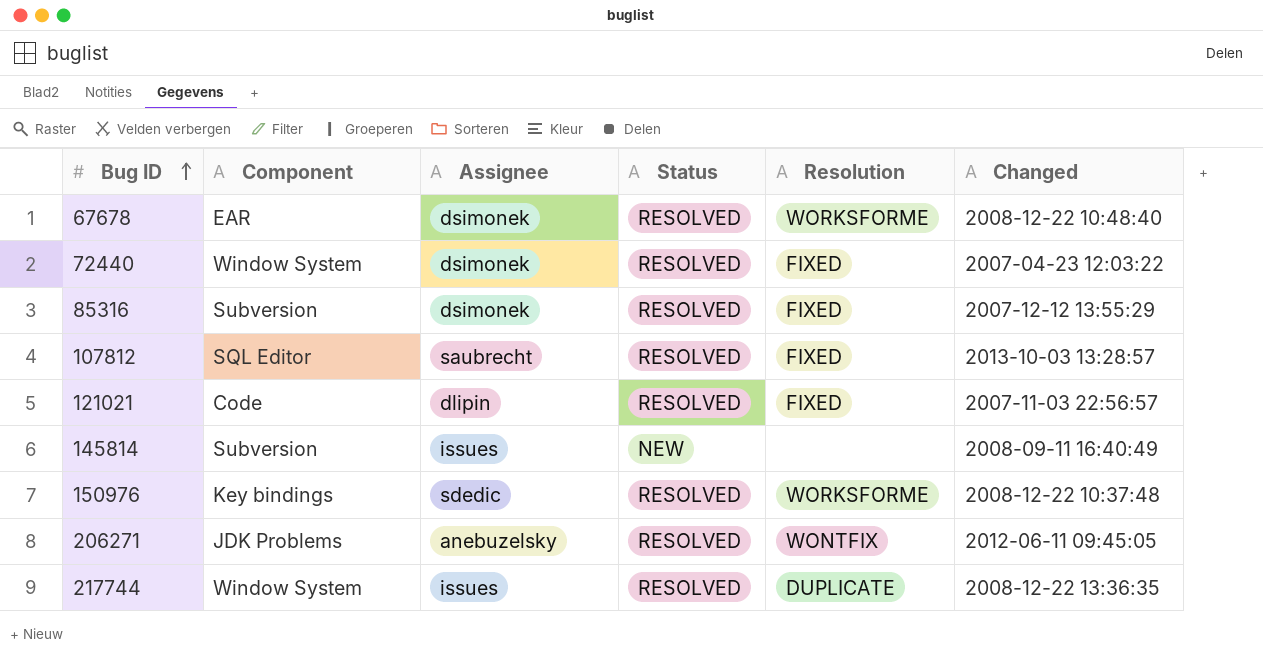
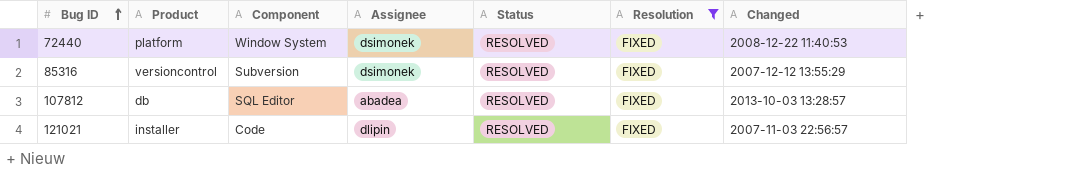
filter: none -> Resolution = FIXED
column Product | position: none -> 2
72440 | Changed: 2007-04-23 12:03:22 -> 2008-12-22 11:40:53
107812 | Assignee: saubrecht -> abadea

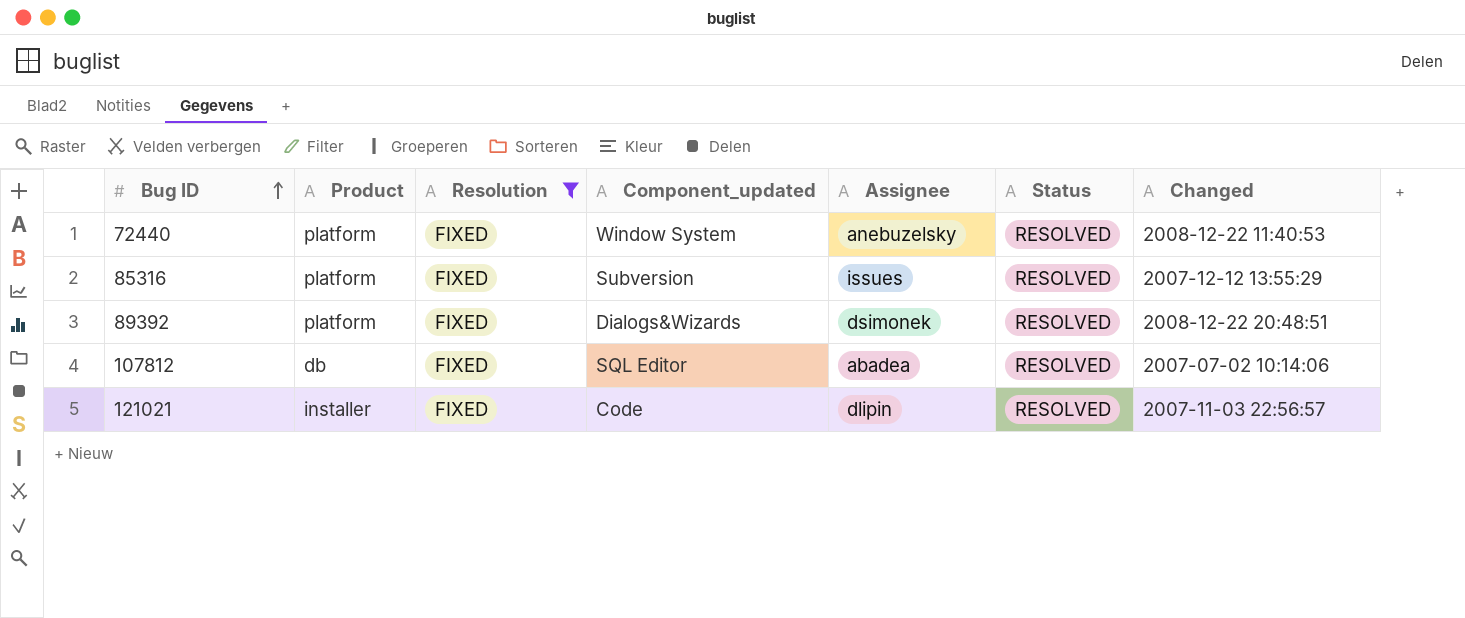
column Resolution | position: 6 -> 3
column name: Component -> Component_updated
72440 | Assignee: dsimonek -> anebuzelsky
85316 | Product: versioncontrol -> platform
85316 | Assignee: dsimonek -> issues
row 89392: none -> platform | FIXED | Dialogs&Wizards | dsimonek | RESOLVED | 2008-12-22 20:48:51
107812 | Changed: 2013-10-03 13:28:57 -> 2007-07-02 10:14:06

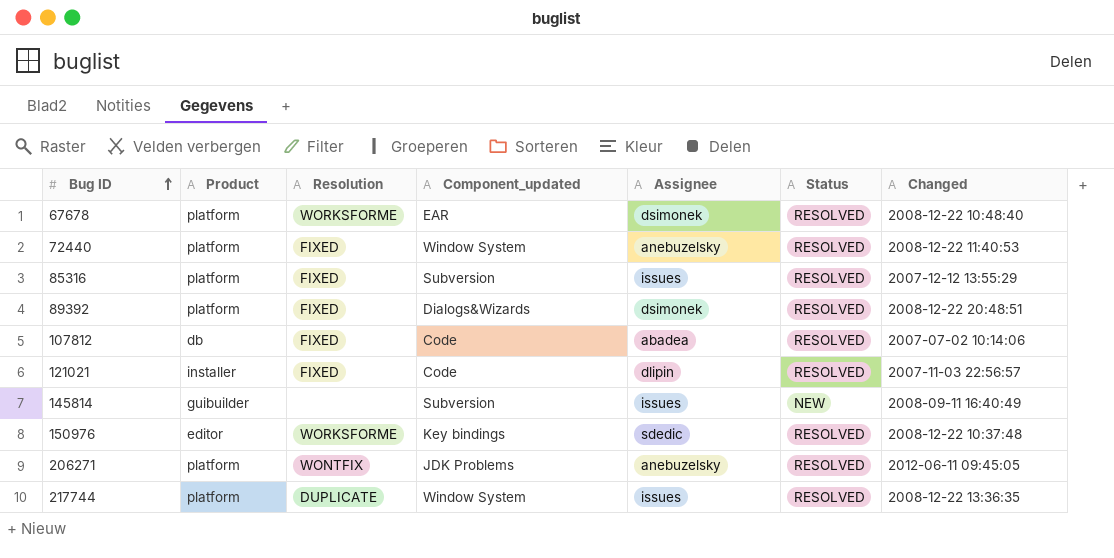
filter: Resolution = FIXED -> none
107812 | Component_updated: SQL Editor -> Code

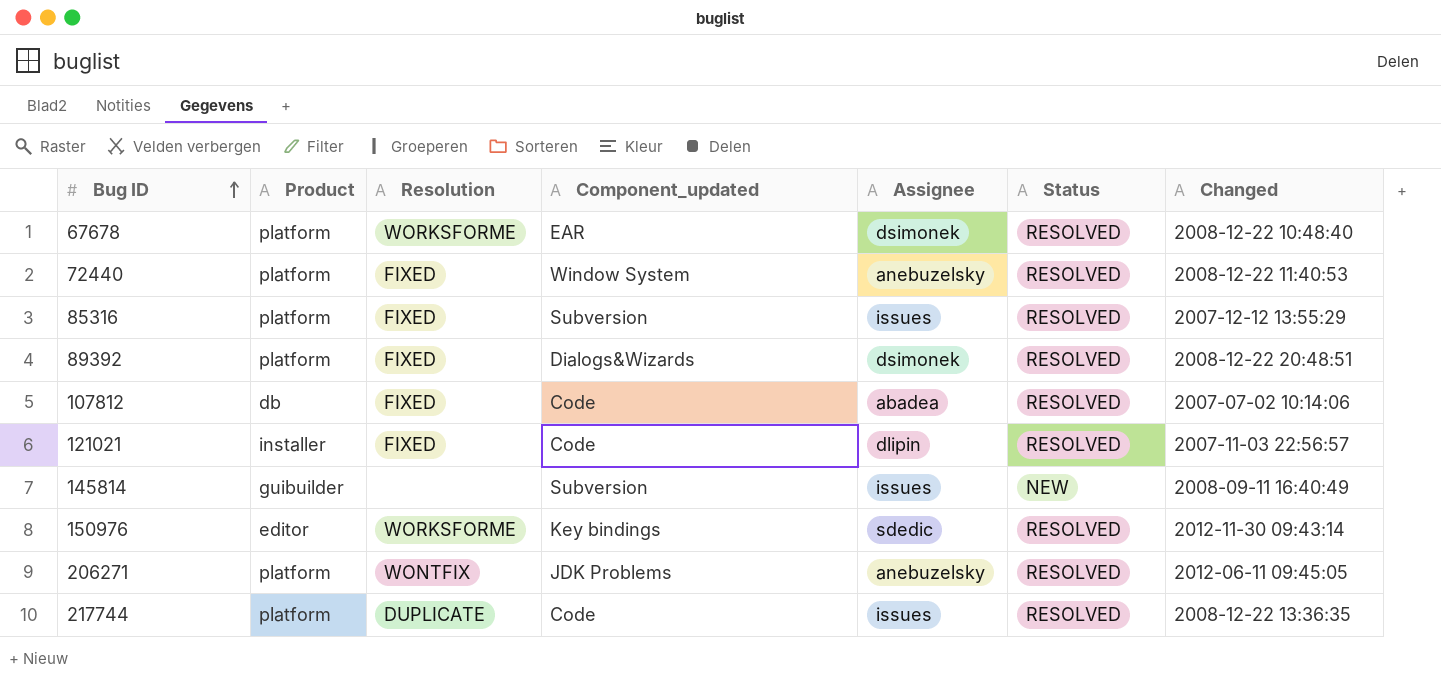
150976 | Changed: 2008-12-22 10:37:48 -> 2012-11-30 09:43:14
217744 | Component_updated: Window System -> Code

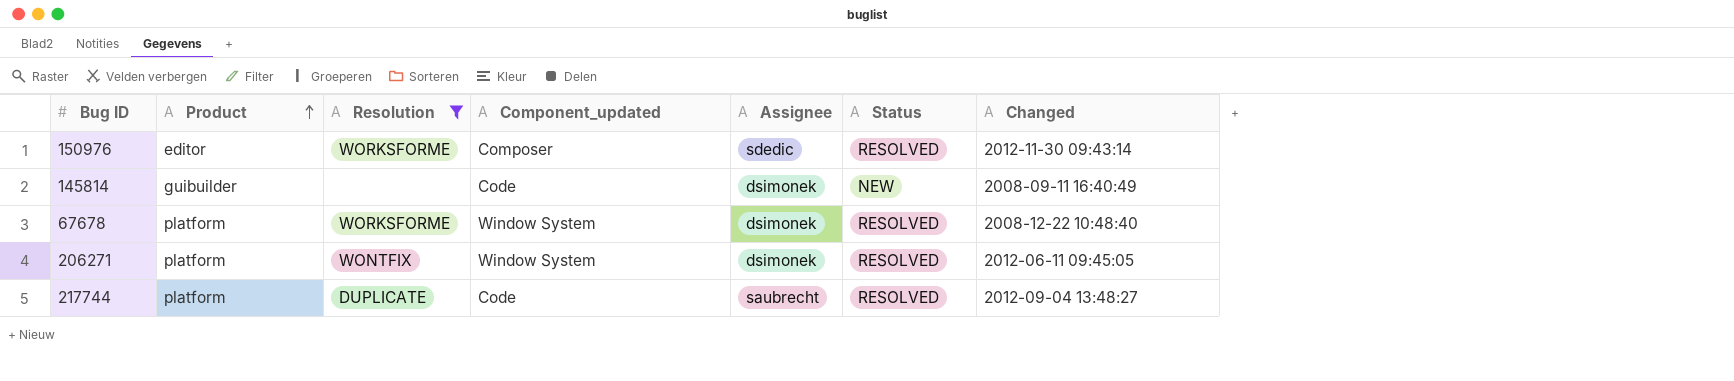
filter: none -> Resolution != FIXED
row order: Bug ID ascending -> Product ascending
150976 | Component_updated: Key bindings -> Composer
145814 | Component_updated: Subversion -> Code
145814 | Assignee: issues -> dsimonek
67678 | Component_updated: EAR -> Window System
206271 | Component_updated: JDK Problems -> Window System
206271 | Assignee: anebuzelsky -> dsimonek
217744 | Assignee: issues -> saubrecht
217744 | Changed: 2008-12-22 13:36:35 -> 2012-09-04 13:48:27

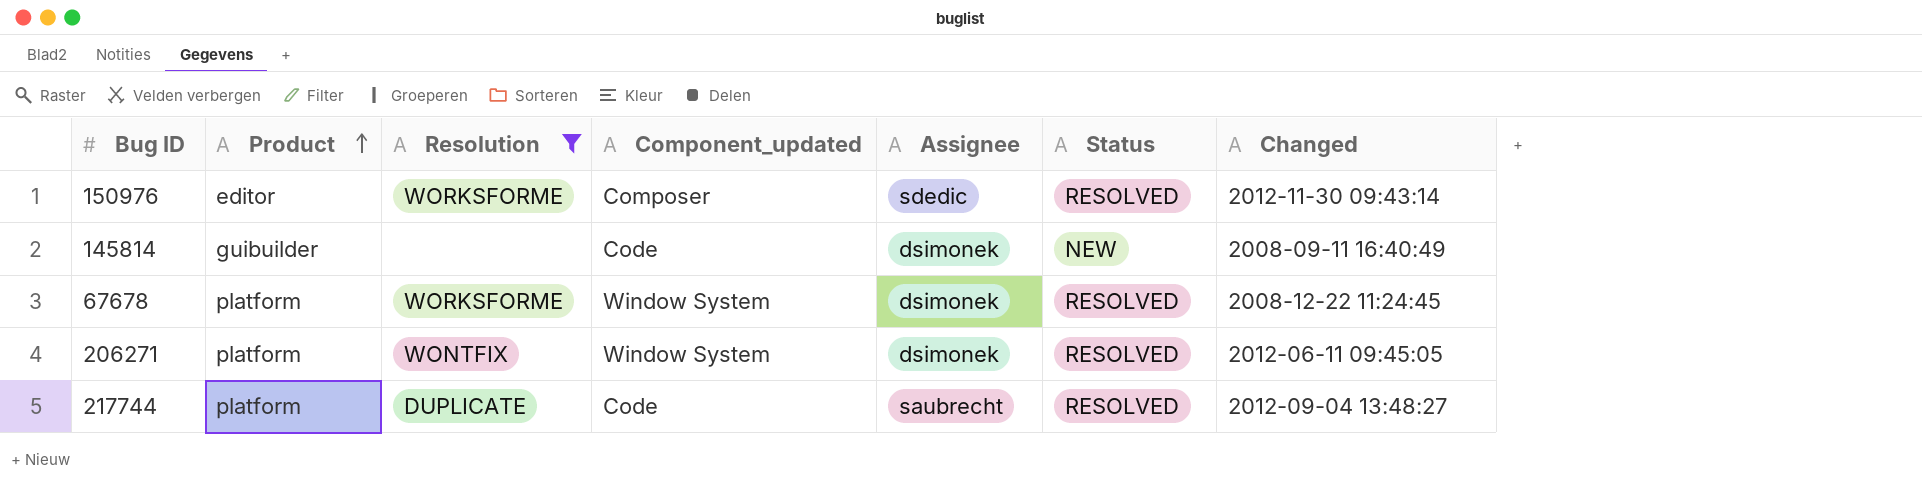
67678 | Changed: 2008-12-22 10:48:40 -> 2008-12-22 11:24:45

